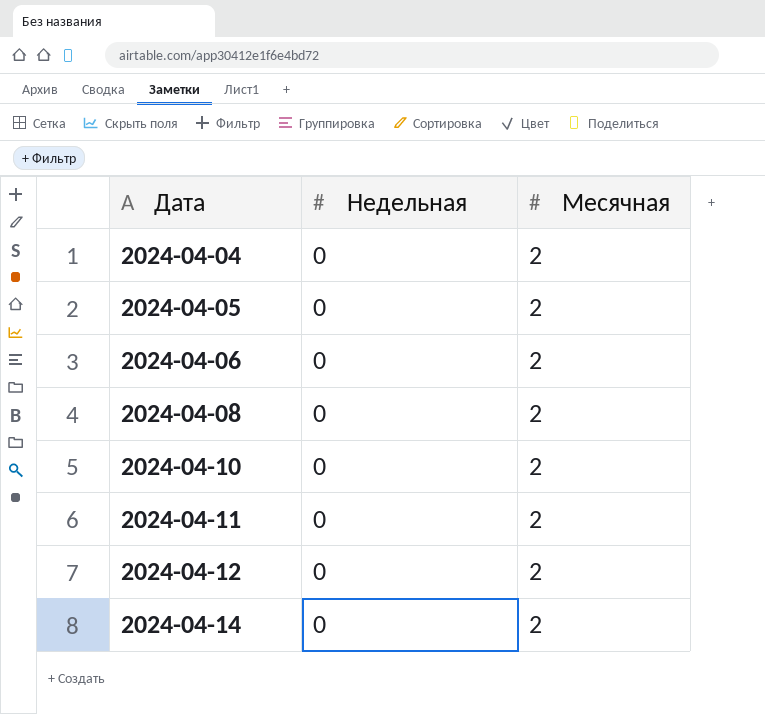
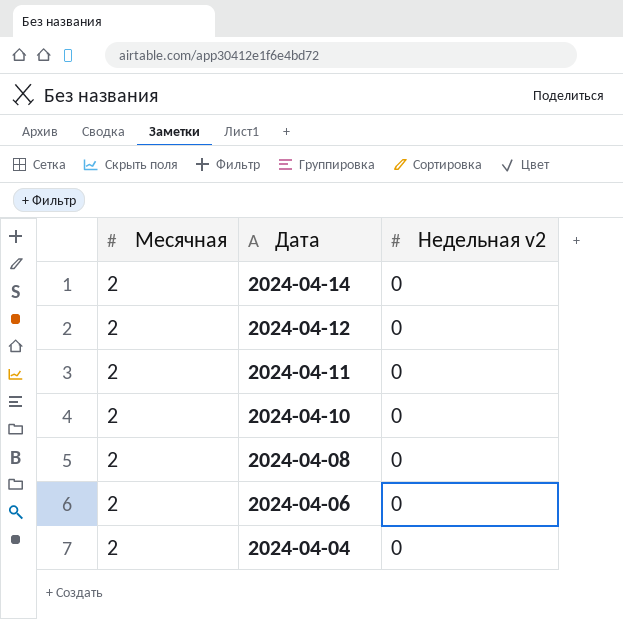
row order: Дата ascending -> Дата descending
column Месячная | position: 3 -> 1
column name: Недельная -> Недельная v2
row 2024-04-05: 0 | 2 -> none

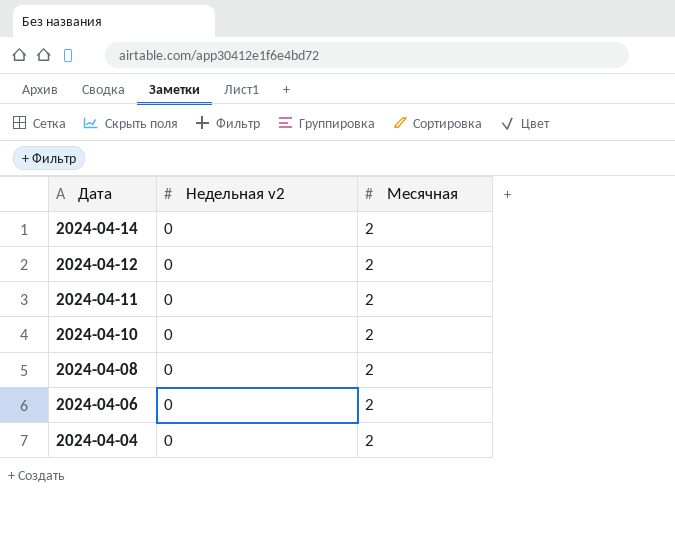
column Месячная | position: 1 -> 3

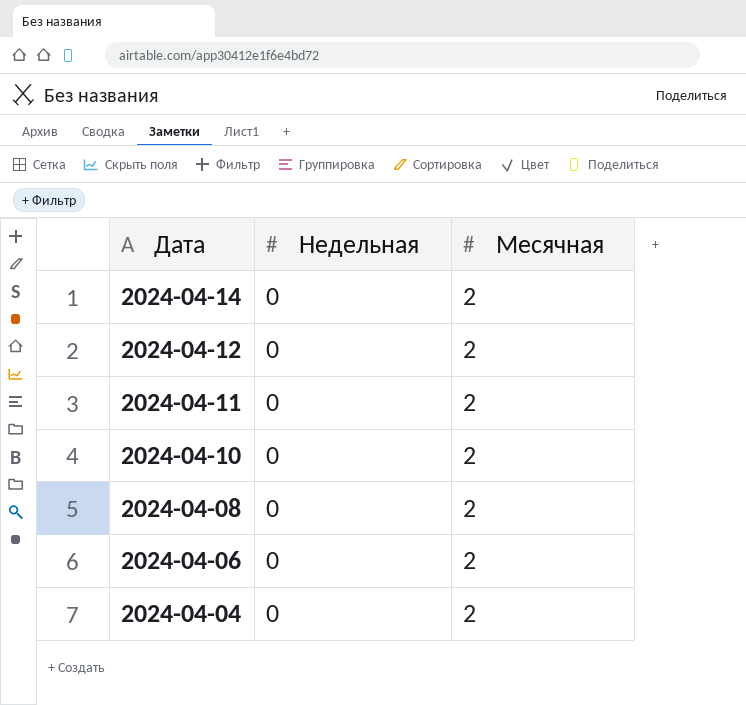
column name: Недельная v2 -> Недельная

